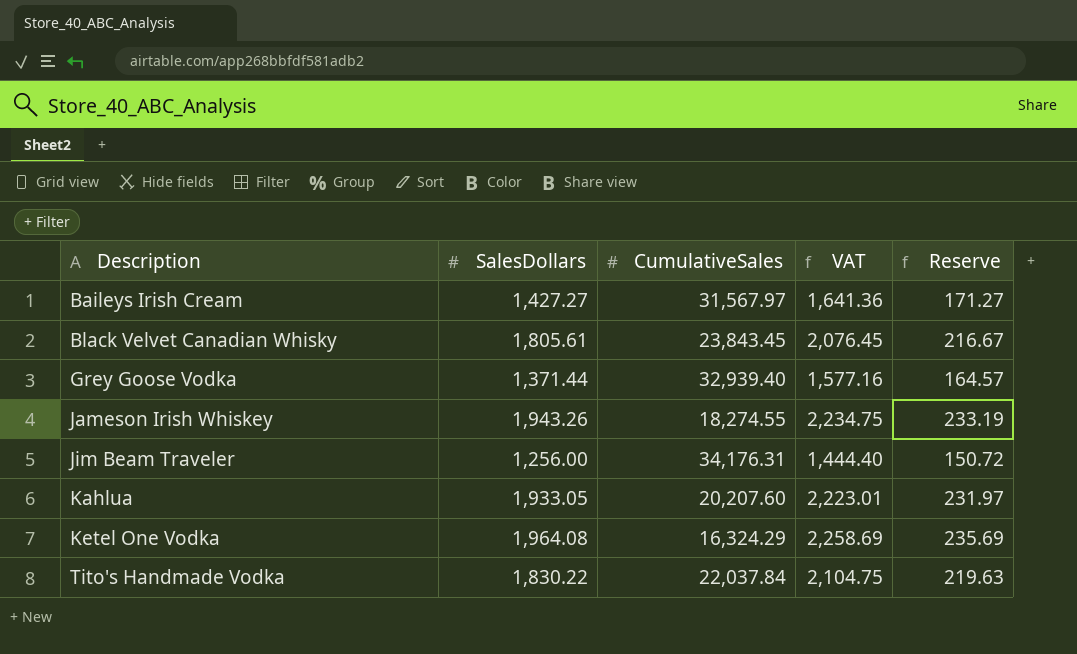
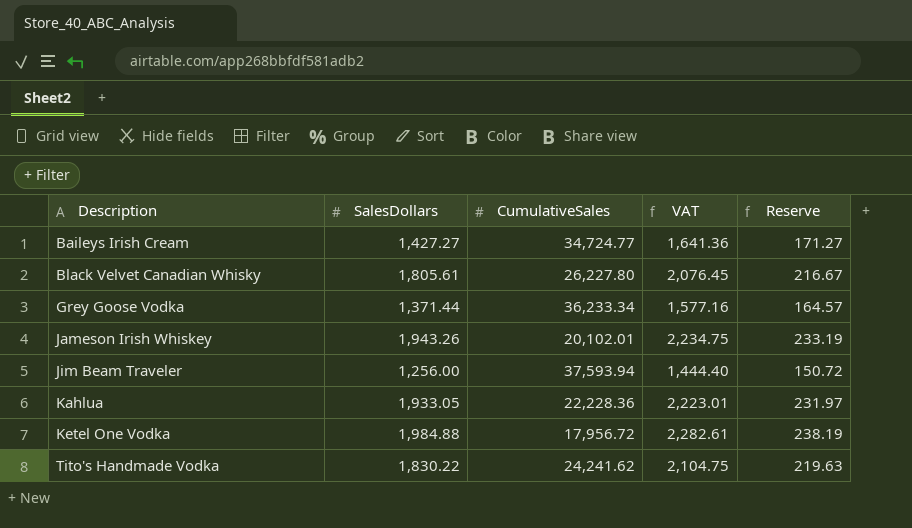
Baileys Irish Cream | CumulativeSales: 31,567.97 -> 34,724.77
Black Velvet Canadian Whisky | CumulativeSales: 23,843.45 -> 26,227.80
Grey Goose Vodka | CumulativeSales: 32,939.40 -> 36,233.34
Jameson Irish Whiskey | CumulativeSales: 18,274.55 -> 20,102.01
Jim Beam Traveler | CumulativeSales: 34,176.31 -> 37,593.94
Kahlua | CumulativeSales: 20,207.60 -> 22,228.36
Ketel One Vodka | SalesDollars: 1,964.08 -> 1,984.88
Ketel One Vodka | CumulativeSales: 16,324.29 -> 17,956.72
Ketel One Vodka | VAT: 2,258.69 -> 2,282.61
Ketel One Vodka | Reserve: 235.69 -> 238.19
Tito's Handmade Vodka | CumulativeSales: 22,037.84 -> 24,241.62

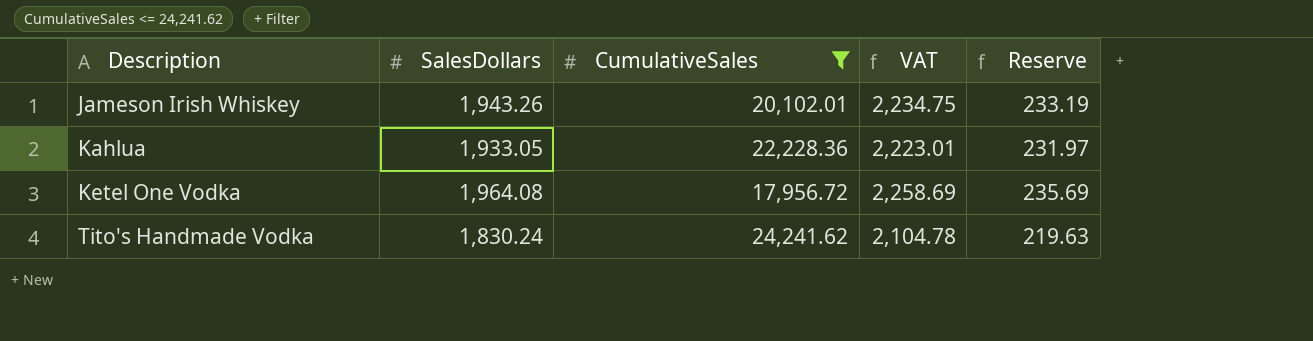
filter: none -> CumulativeSales <= 24,241.62
Ketel One Vodka | SalesDollars: 1,984.88 -> 1,964.08
Ketel One Vodka | VAT: 2,282.61 -> 2,258.69
Ketel One Vodka | Reserve: 238.19 -> 235.69
Tito's Handmade Vodka | SalesDollars: 1,830.22 -> 1,830.24
Tito's Handmade Vodka | VAT: 2,104.75 -> 2,104.78

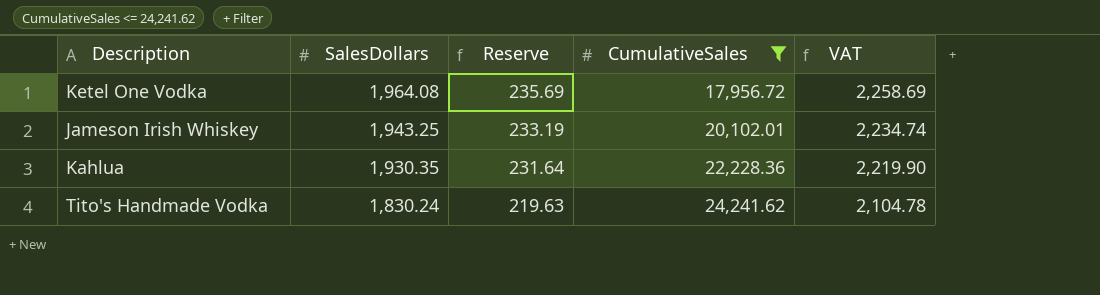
row order: Description ascending -> SalesDollars descending
column Reserve | position: 5 -> 3
Jameson Irish Whiskey | SalesDollars: 1,943.26 -> 1,943.25
Jameson Irish Whiskey | VAT: 2,234.75 -> 2,234.74
Kahlua | SalesDollars: 1,933.05 -> 1,930.35
Kahlua | Reserve: 231.97 -> 231.64
Kahlua | VAT: 2,223.01 -> 2,219.90

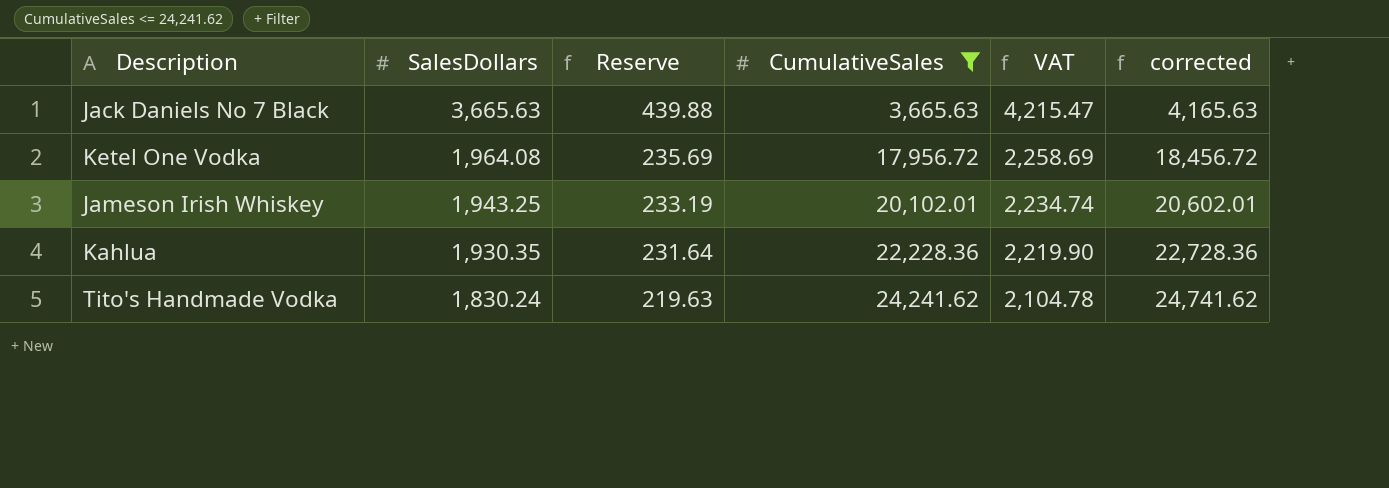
column corrected | formula: none -> [CumulativeSales] + 500
row Jack Daniels No 7 Black: none -> 3,665.63 | 439.88 | 3,665.63 | 4,215.47 | 4,165.63

